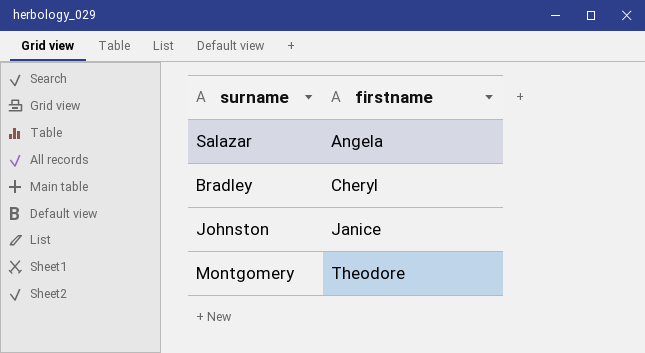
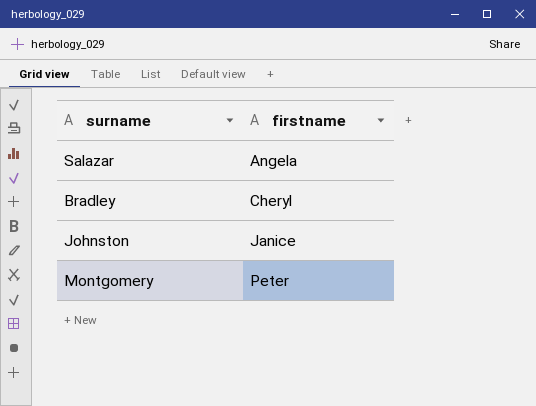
Montgomery | firstname: Theodore -> Peter

